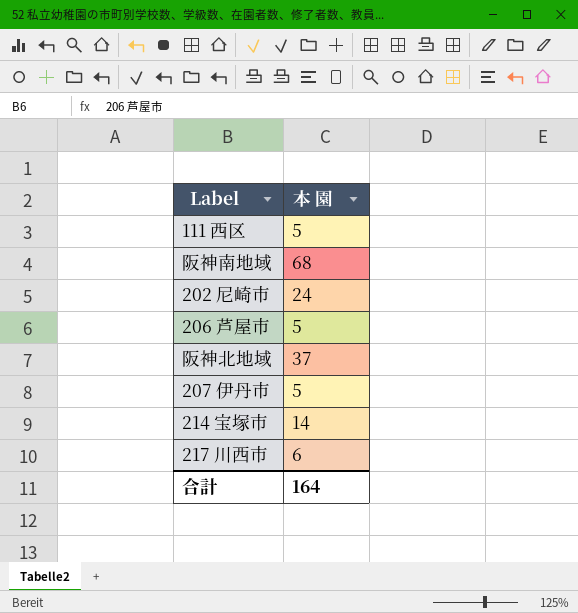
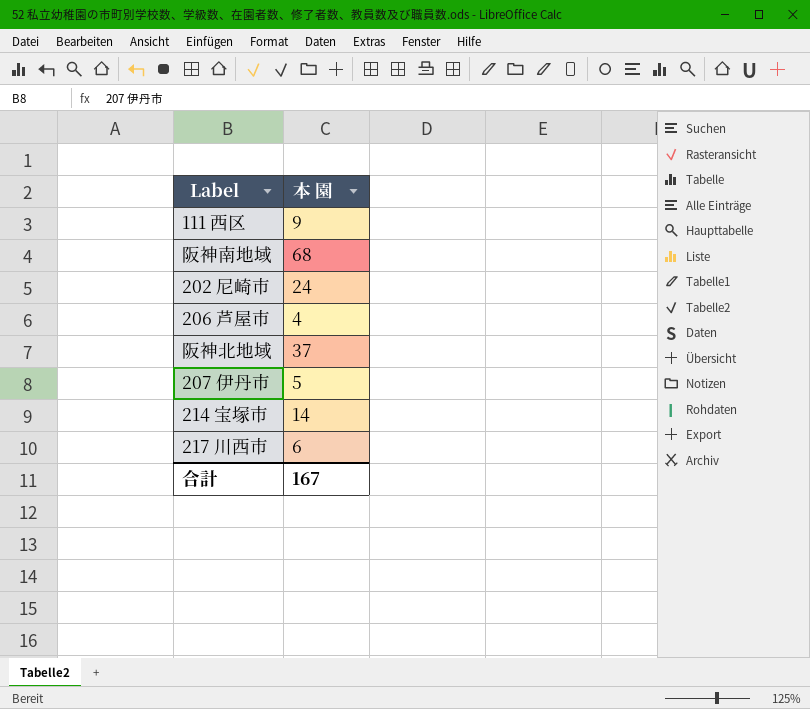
111 西区 | 本 園: 5 -> 9
206 芦屋市 | 本 園: 5 -> 4
合計 | 本 園: 164 -> 167

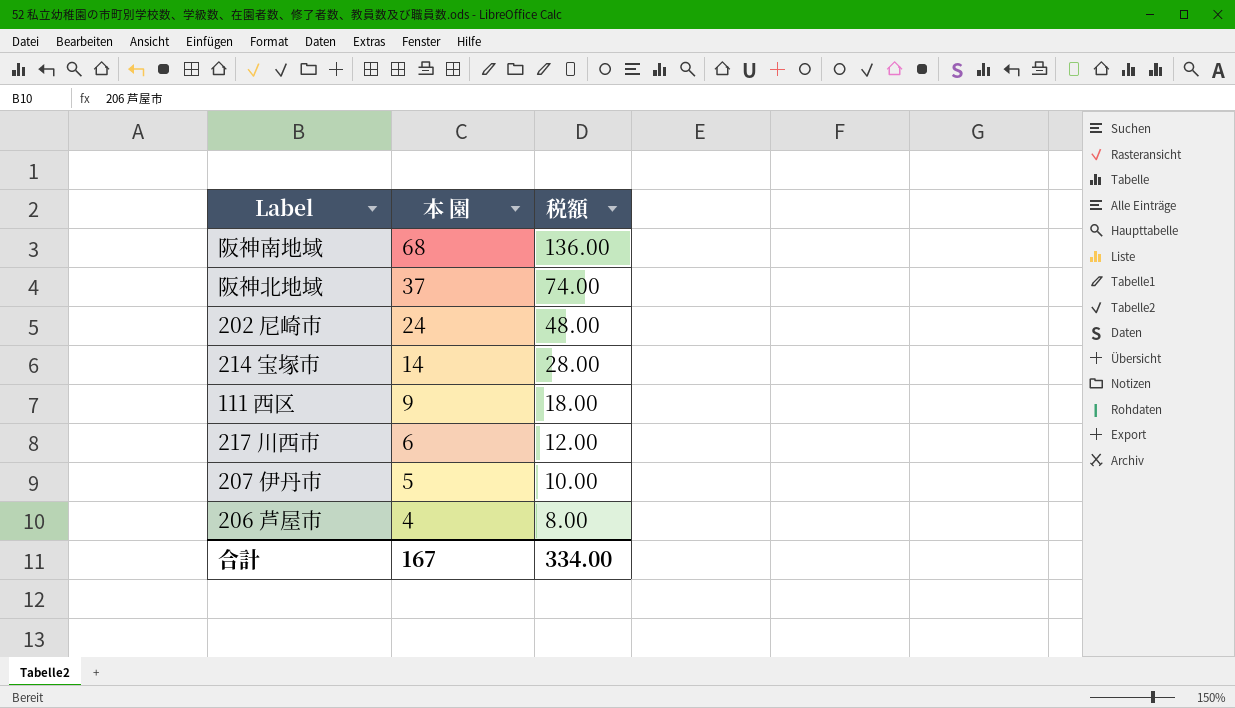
row order: none -> 本 園 descending
column 税額 | formula: none -> [本 園] * 2

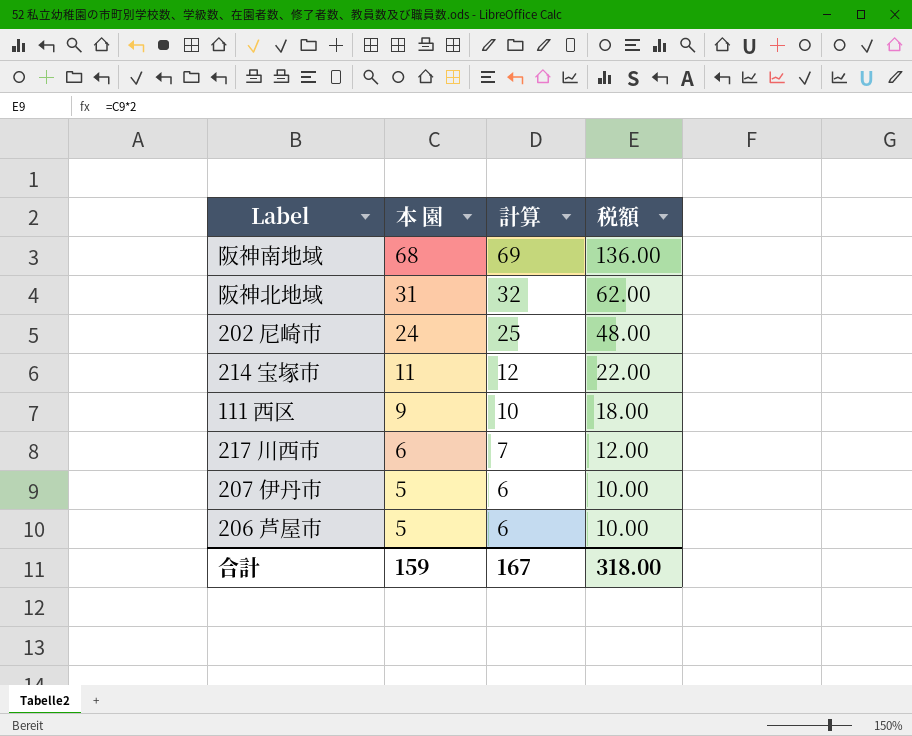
column 計算 | formula: none -> [本 園] + 1
阪神北地域 | 本 園: 37 -> 31
阪神北地域 | 税額: 74.00 -> 62.00
214 宝塚市 | 本 園: 14 -> 11
214 宝塚市 | 税額: 28.00 -> 22.00
206 芦屋市 | 本 園: 4 -> 5
206 芦屋市 | 税額: 8.00 -> 10.00
合計 | 本 園: 167 -> 159
合計 | 税額: 334.00 -> 318.00

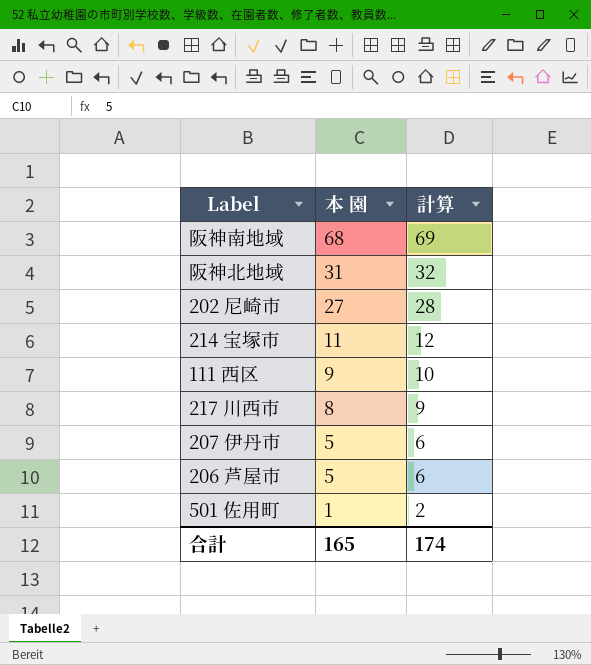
column 税額 | formula: [本 園] * 2 -> none
202 尼崎市 | 本 園: 24 -> 27
202 尼崎市 | 計算: 25 -> 28
217 川西市 | 本 園: 6 -> 8
217 川西市 | 計算: 7 -> 9
row 501 佐用町: none -> 1 | 2
合計 | 本 園: 159 -> 165
合計 | 計算: 167 -> 174

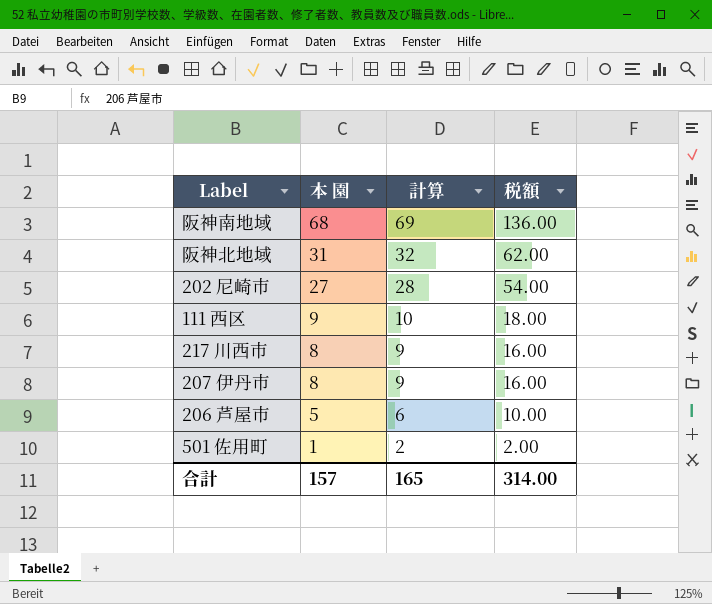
column 税額 | formula: none -> [本 園] * 2
row 214 宝塚市: 11 | 12 -> none
207 伊丹市 | 本 園: 5 -> 8
207 伊丹市 | 計算: 6 -> 9
合計 | 本 園: 165 -> 157
合計 | 計算: 174 -> 165

